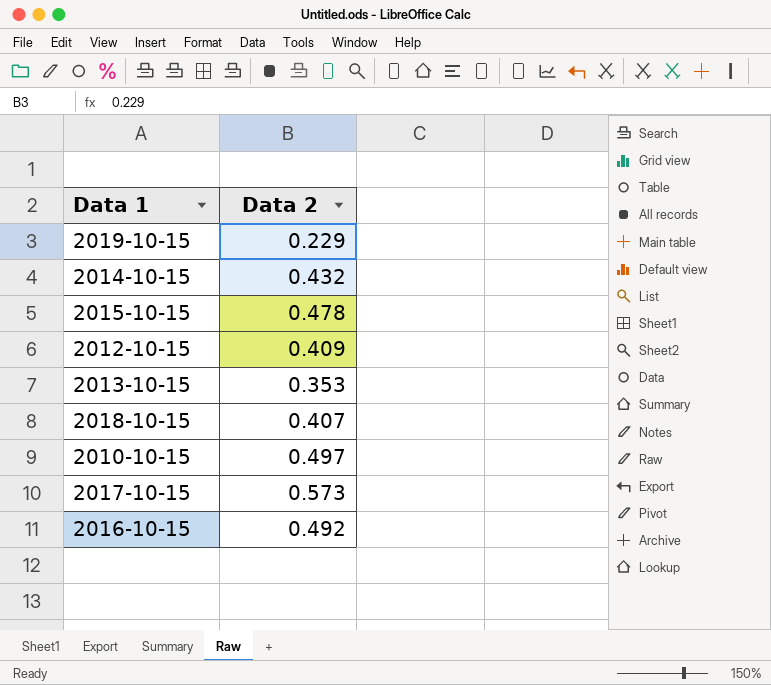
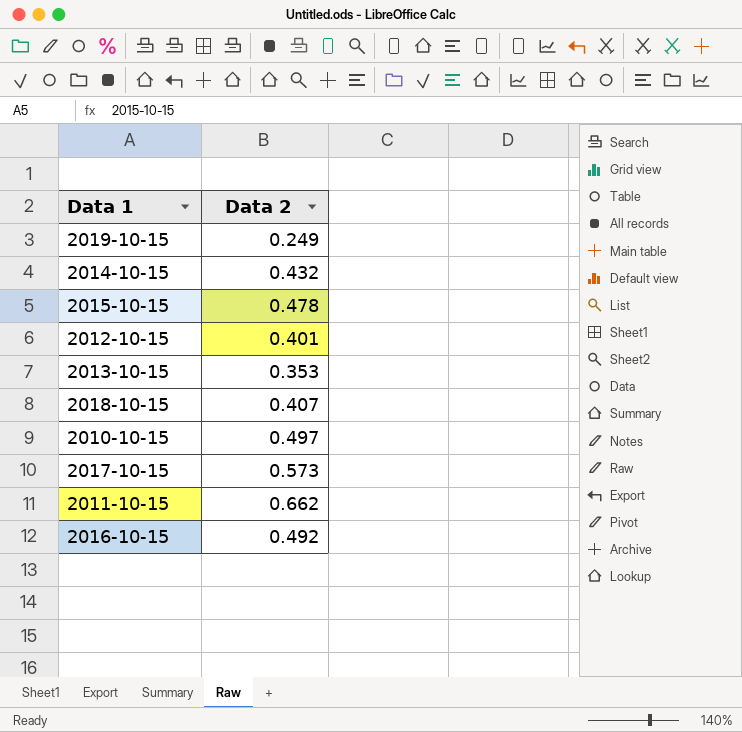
2019-10-15 | Data 2: 0.229 -> 0.249
2012-10-15 | Data 2: 0.409 -> 0.401
row 2011-10-15: none -> 0.662

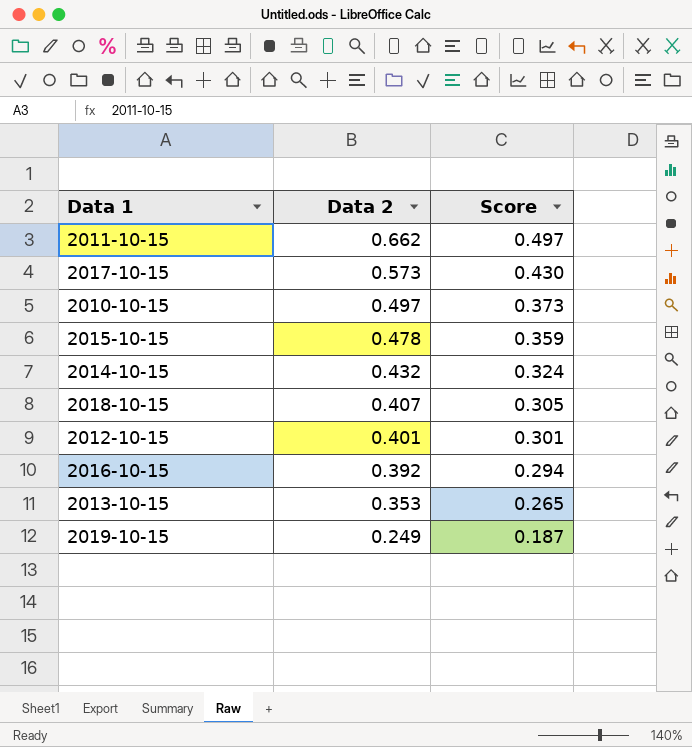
row order: none -> Data 2 descending
column Score | formula: none -> [Data 2] * 0.75
2016-10-15 | Data 2: 0.492 -> 0.392

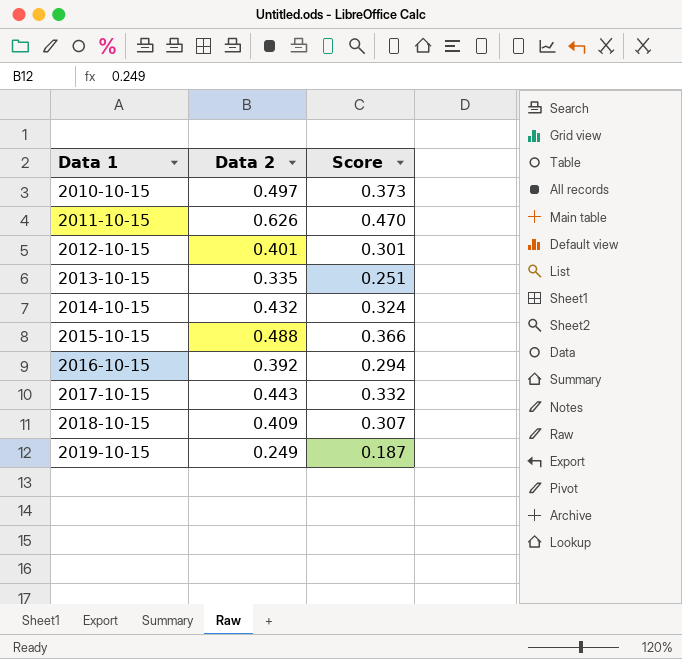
row order: Data 2 descending -> Data 1 ascending
2011-10-15 | Data 2: 0.662 -> 0.626
2011-10-15 | Score: 0.497 -> 0.470
2013-10-15 | Data 2: 0.353 -> 0.335
2013-10-15 | Score: 0.265 -> 0.251
2015-10-15 | Data 2: 0.478 -> 0.488
2015-10-15 | Score: 0.359 -> 0.366
2017-10-15 | Data 2: 0.573 -> 0.443
2017-10-15 | Score: 0.430 -> 0.332
2018-10-15 | Data 2: 0.407 -> 0.409
2018-10-15 | Score: 0.305 -> 0.307

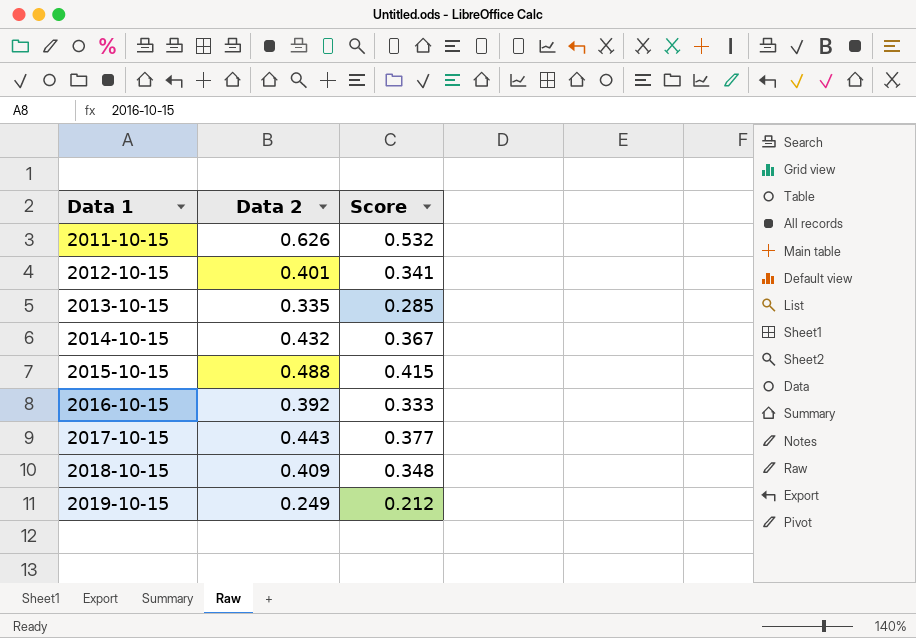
column Score | formula: [Data 2] * 0.75 -> [Data 2] * 0.85
row 2010-10-15: 0.497 | 0.373 -> none

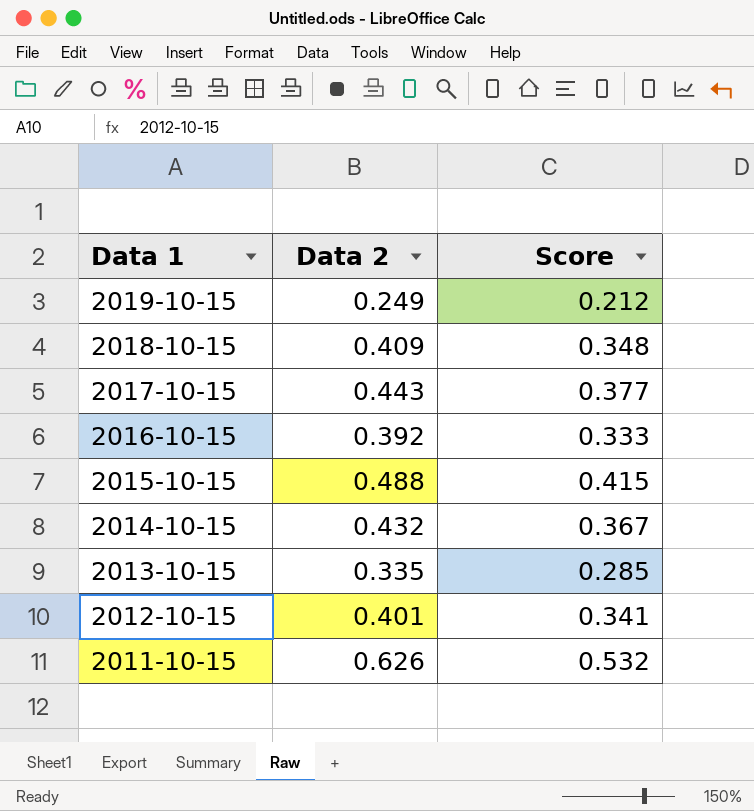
row order: Data 1 ascending -> Data 1 descending

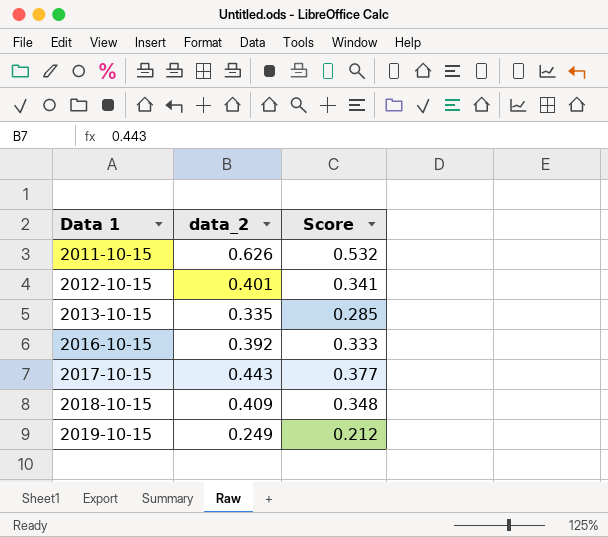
row order: Data 1 descending -> Data 1 ascending
column name: Data 2 -> data_2
row 2015-10-15: 0.488 | 0.415 -> none
row 2014-10-15: 0.432 | 0.367 -> none

